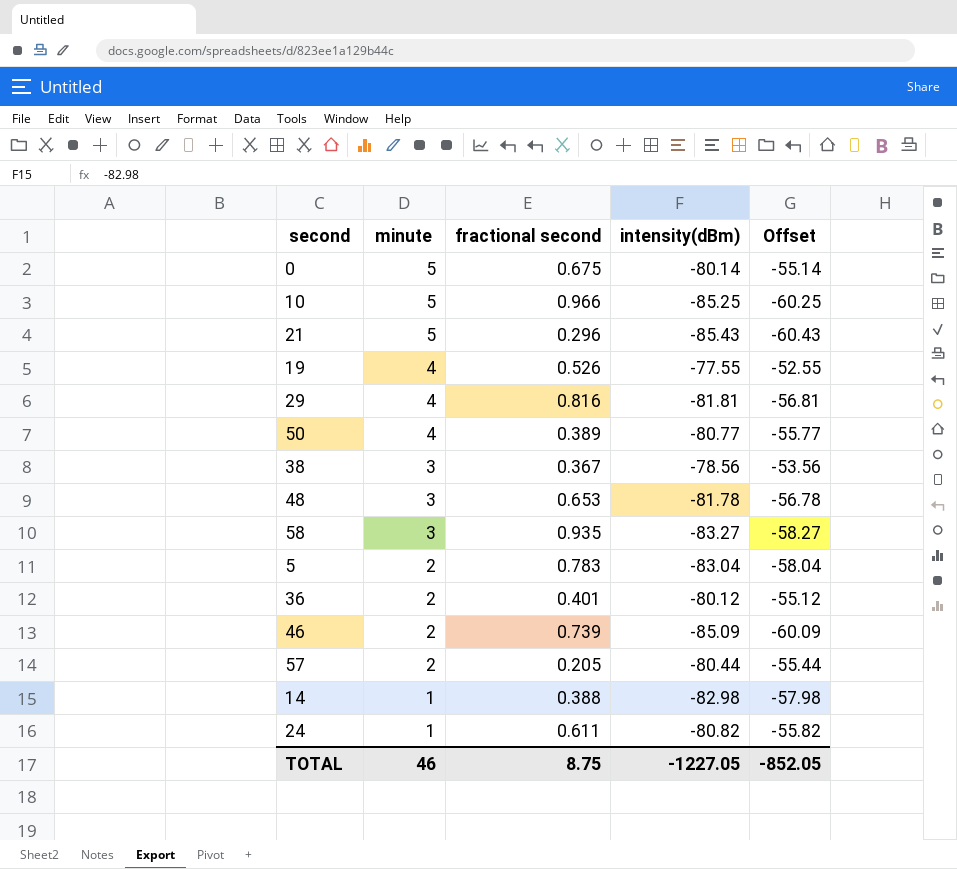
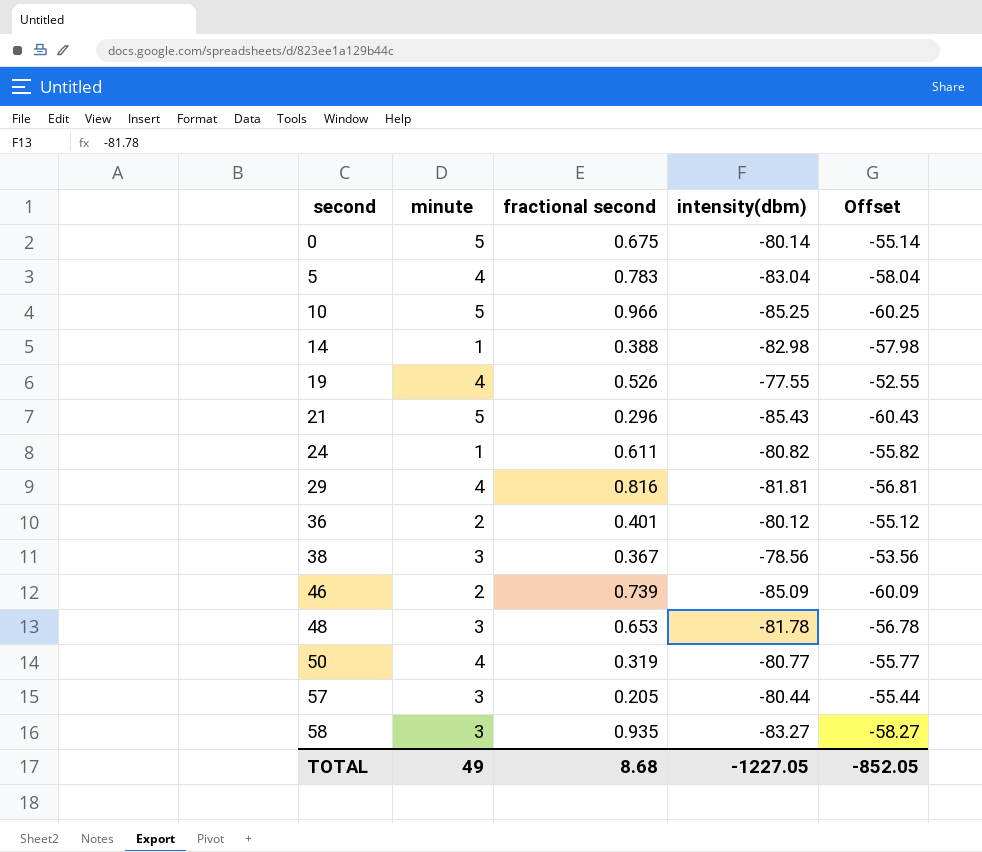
row order: minute descending -> second ascending
column name: intensity(dBm) -> intensity(dbm)
5 | minute: 2 -> 4
50 | fractional second: 0.389 -> 0.319
57 | minute: 2 -> 3
TOTAL | minute: 46 -> 49
TOTAL | fractional second: 8.75 -> 8.68

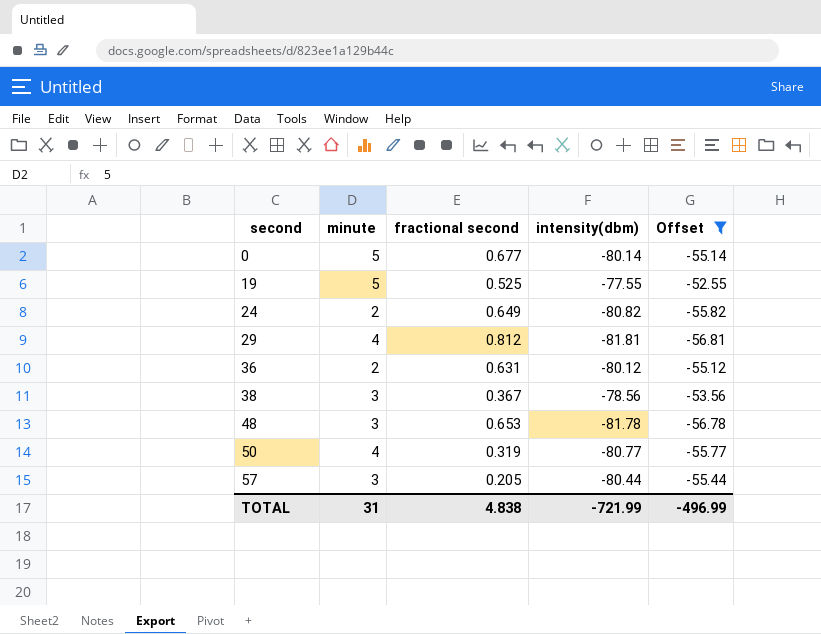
filter: none -> Offset >= -56.81
0 | fractional second: 0.675 -> 0.677
19 | minute: 4 -> 5
19 | fractional second: 0.526 -> 0.525
24 | minute: 1 -> 2
24 | fractional second: 0.611 -> 0.649
29 | fractional second: 0.816 -> 0.812
36 | fractional second: 0.401 -> 0.631
TOTAL | minute: 49 -> 31
TOTAL | fractional second: 8.68 -> 4.838
TOTAL | intensity(dbm): -1227.05 -> -721.99
TOTAL | Offset: -852.05 -> -496.99

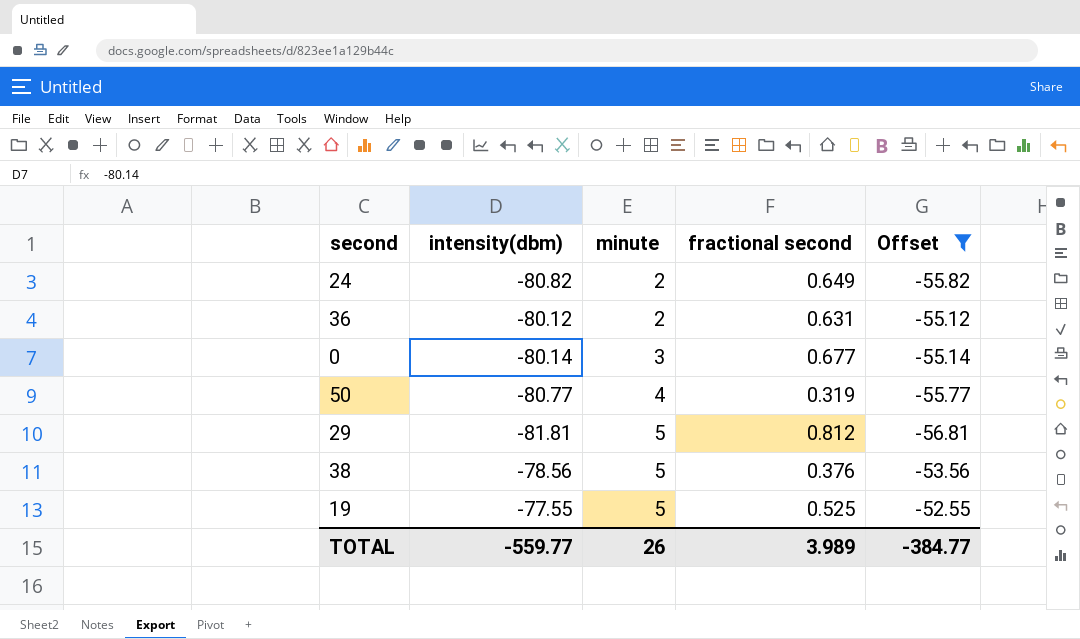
row order: second ascending -> minute ascending
column intensity(dbm) | position: 4 -> 2
row 48: 3 | 0.653 | -81.78 | -56.78 -> none
row 57: 3 | 0.205 | -80.44 | -55.44 -> none
0 | minute: 5 -> 3
29 | minute: 4 -> 5
38 | minute: 3 -> 5
38 | fractional second: 0.367 -> 0.376
TOTAL | intensity(dbm): -721.99 -> -559.77
TOTAL | minute: 31 -> 26
TOTAL | fractional second: 4.838 -> 3.989
TOTAL | Offset: -496.99 -> -384.77

